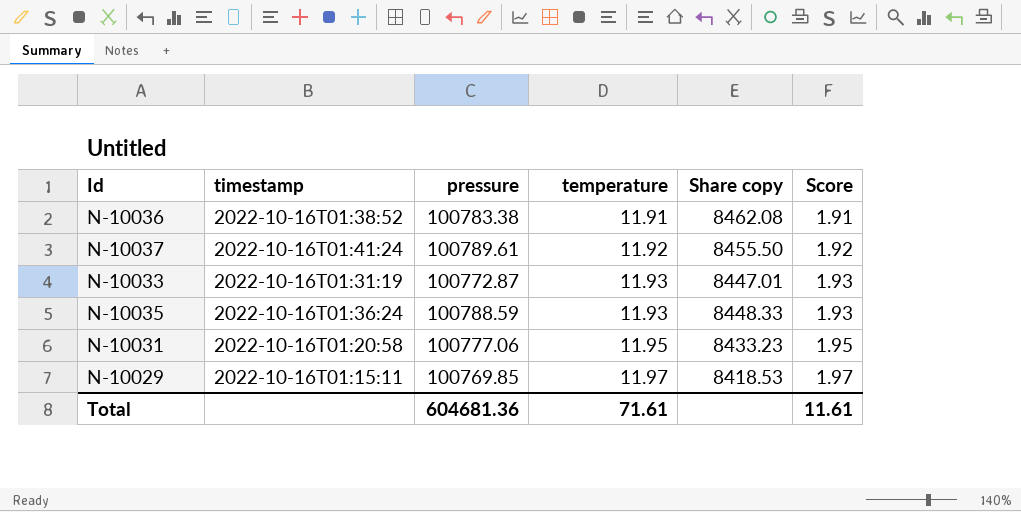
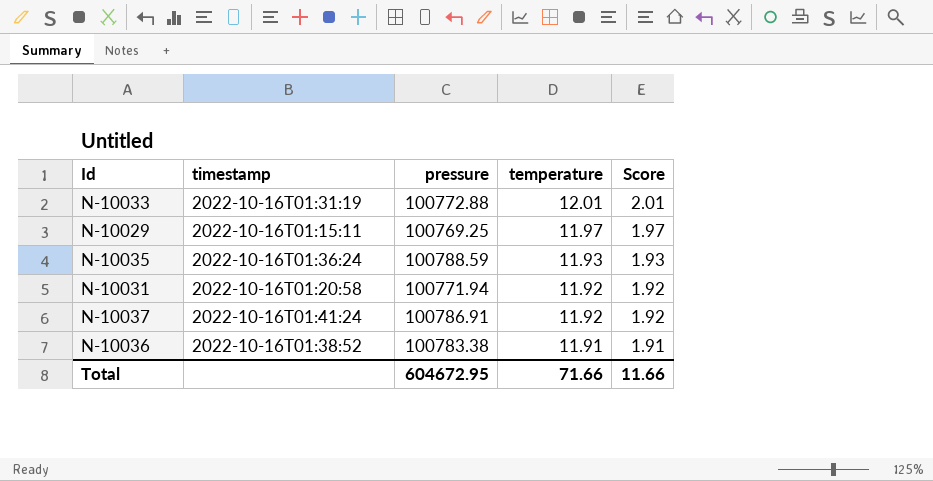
row order: temperature ascending -> temperature descending
column Share copy | formula: [pressure] / [temperature] -> none
N-10033 | pressure: 100772.87 -> 100772.88
N-10033 | temperature: 11.93 -> 12.01
N-10033 | Score: 1.93 -> 2.01
N-10029 | pressure: 100769.85 -> 100769.25
N-10031 | pressure: 100777.06 -> 100771.94
N-10031 | temperature: 11.95 -> 11.92
N-10031 | Score: 1.95 -> 1.92
N-10037 | pressure: 100789.61 -> 100786.91
Total | pressure: 604681.36 -> 604672.95
Total | temperature: 71.61 -> 71.66
Total | Score: 11.61 -> 11.66

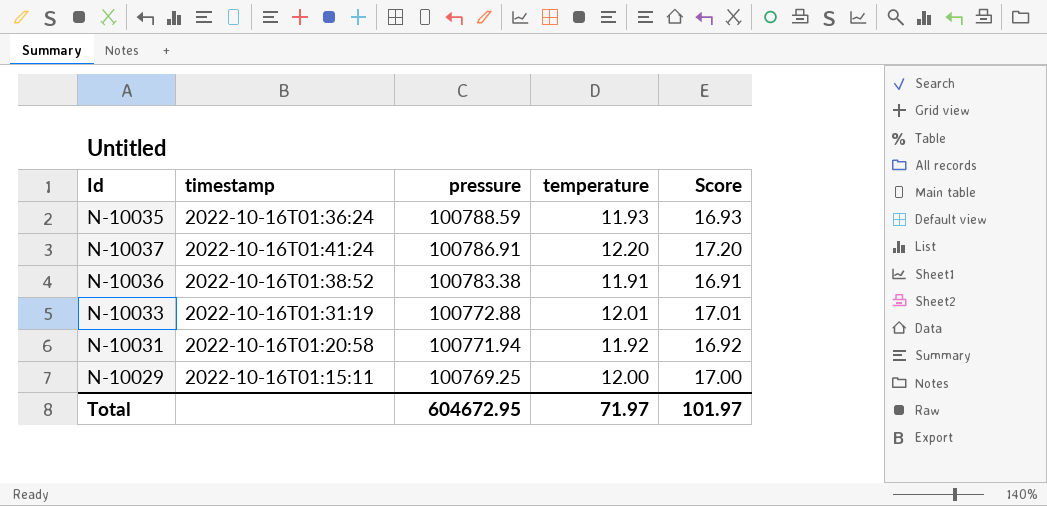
row order: temperature descending -> pressure descending
column Score | formula: [temperature] - 10 -> [temperature] + 5
N-10037 | temperature: 11.92 -> 12.20
N-10029 | temperature: 11.97 -> 12.00
Total | temperature: 71.66 -> 71.97
Total | Score: 11.66 -> 101.97

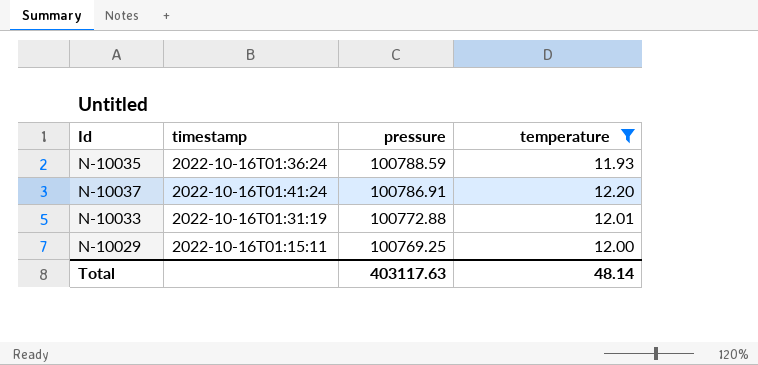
filter: none -> temperature >= 11.93
column Score | formula: [temperature] + 5 -> none
Total | pressure: 604672.95 -> 403117.63
Total | temperature: 71.97 -> 48.14

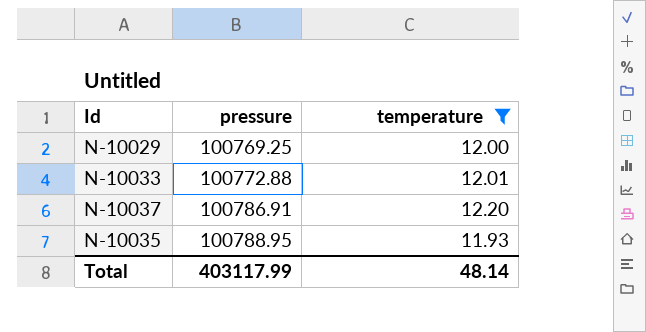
row order: pressure descending -> pressure ascending
column timestamp | position: 2 -> none
N-10035 | pressure: 100788.59 -> 100788.95
Total | pressure: 403117.63 -> 403117.99

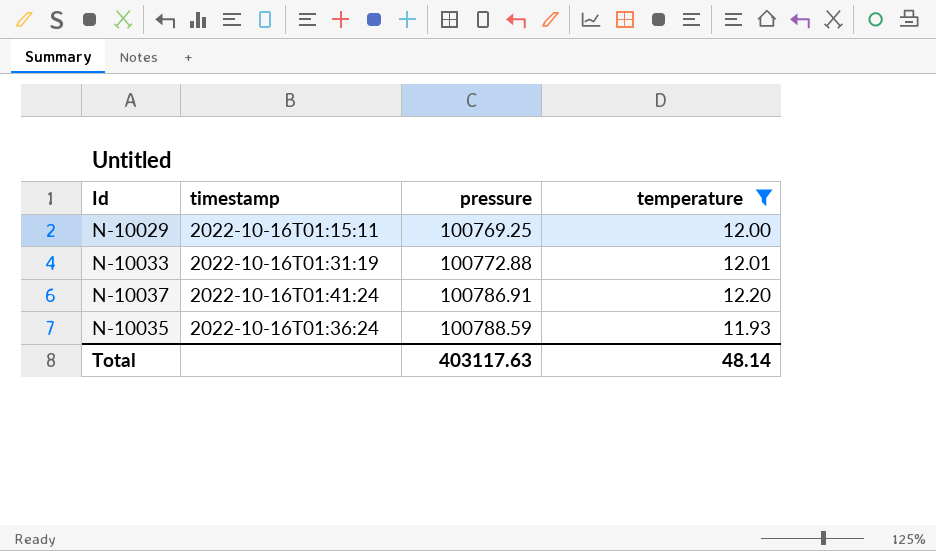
column timestamp | position: none -> 2
N-10035 | pressure: 100788.95 -> 100788.59
Total | pressure: 403117.99 -> 403117.63

